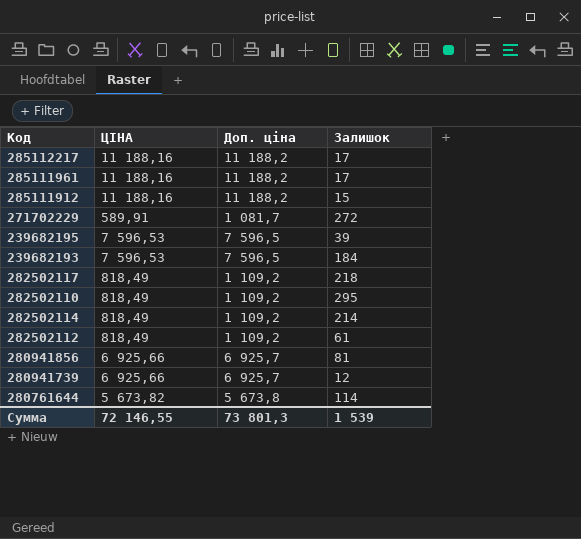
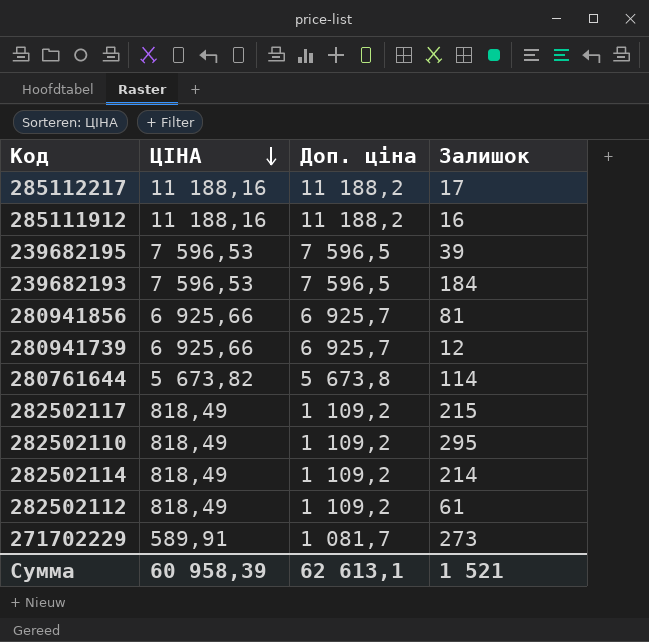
row order: none -> ЦІНА descending
row 285111961: 11 188,16 | 11 188,2 | 17 -> none
285111912 | Залишок: 15 -> 16
282502117 | Залишок: 218 -> 215
271702229 | Залишок: 272 -> 273
Сумма | ЦІНА: 72 146,55 -> 60 958,39
Сумма | Доп. ціна: 73 801,3 -> 62 613,1
Сумма | Залишок: 1 539 -> 1 521

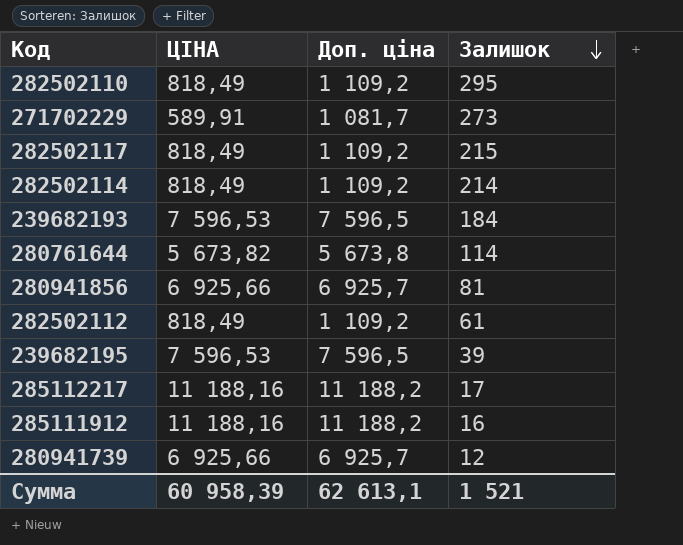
row order: ЦІНА descending -> Залишок descending

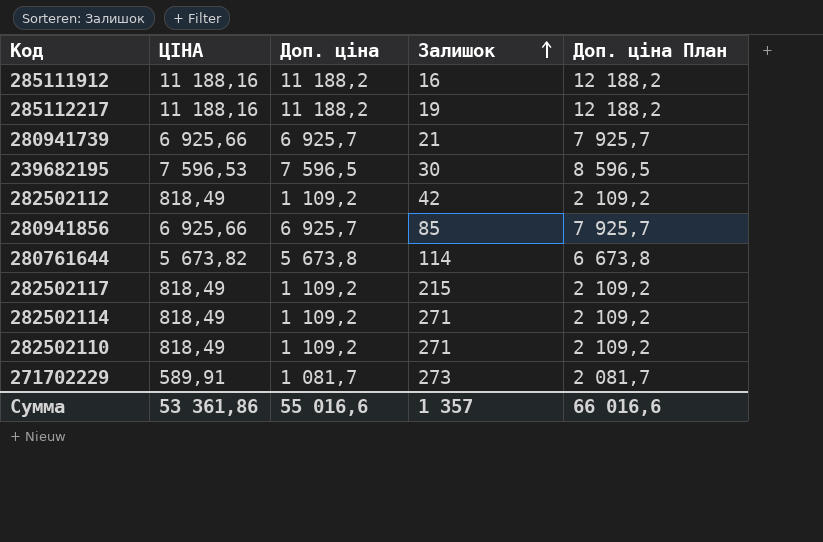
row order: Залишок descending -> Залишок ascending
column Доп. ціна План | formula: none -> [Доп. ціна] + 1000
row 239682193: 7 596,53 | 7 596,5 | 184 -> none
285112217 | Залишок: 17 -> 19
280941739 | Залишок: 12 -> 21
239682195 | Залишок: 39 -> 30
282502112 | Залишок: 61 -> 42
280941856 | Залишок: 81 -> 85
282502114 | Залишок: 214 -> 271
282502110 | Залишок: 295 -> 271
Сумма | ЦІНА: 60 958,39 -> 53 361,86
Сумма | Доп. ціна: 62 613,1 -> 55 016,6
Сумма | Залишок: 1 521 -> 1 357

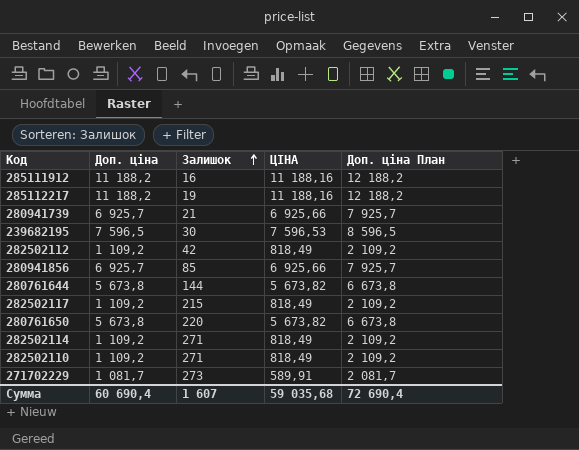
column ЦІНА | position: 2 -> 4
280761644 | Залишок: 114 -> 144
row 280761650: none -> 5 673,8 | 220 | 5 673,82 | 6 673,8
Сумма | Доп. ціна: 55 016,6 -> 60 690,4
Сумма | Залишок: 1 357 -> 1 607
Сумма | ЦІНА: 53 361,86 -> 59 035,68
Сумма | Доп. ціна План: 66 016,6 -> 72 690,4

